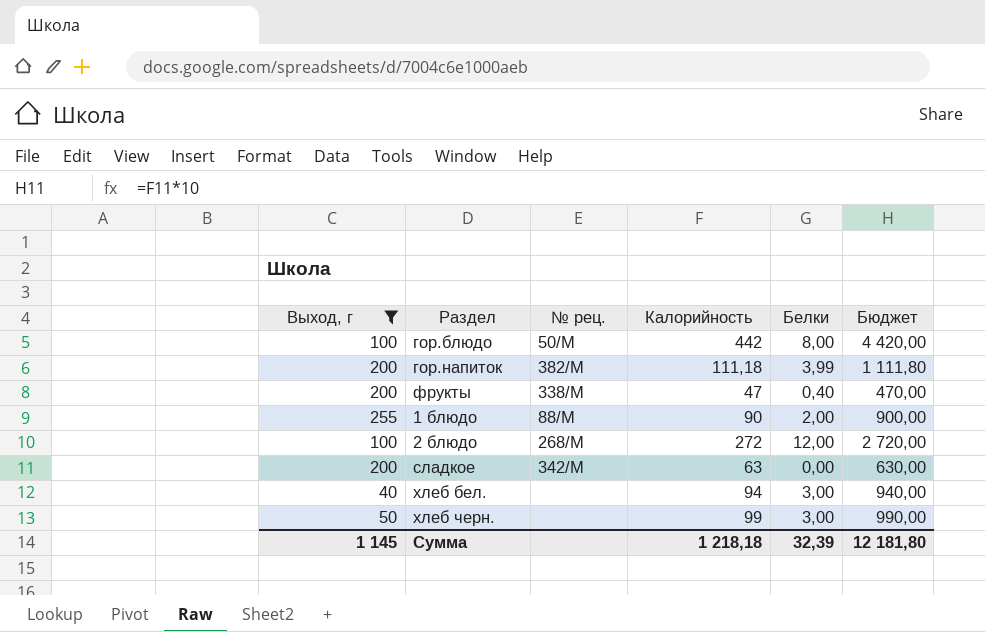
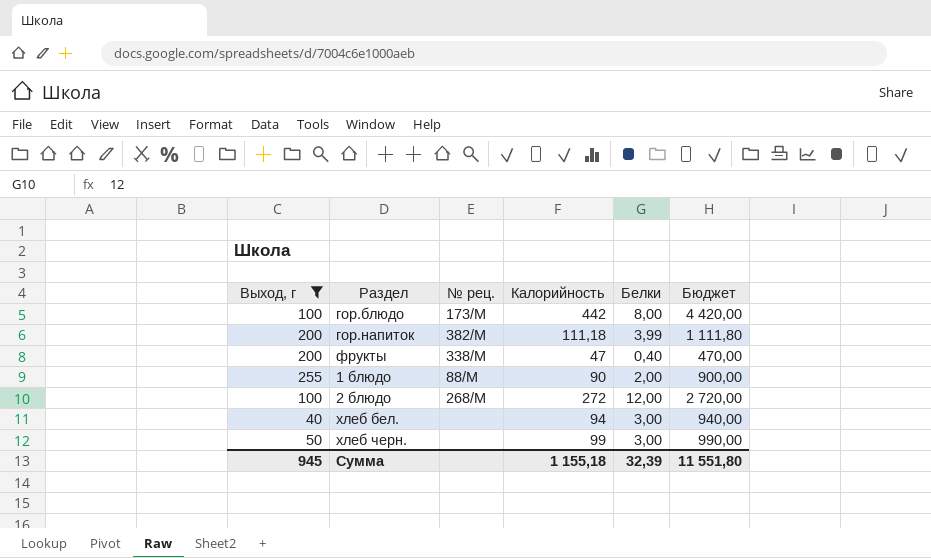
row сладкое: 200 | 342/М | 63 | 0,00 | 630,00 -> none
гор.блюдо | № рец.: 50/М -> 173/М
Сумма | Выход, г: 1 145 -> 945
Сумма | Калорийность: 1 218,18 -> 1 155,18
Сумма | Бюджет: 12 181,80 -> 11 551,80

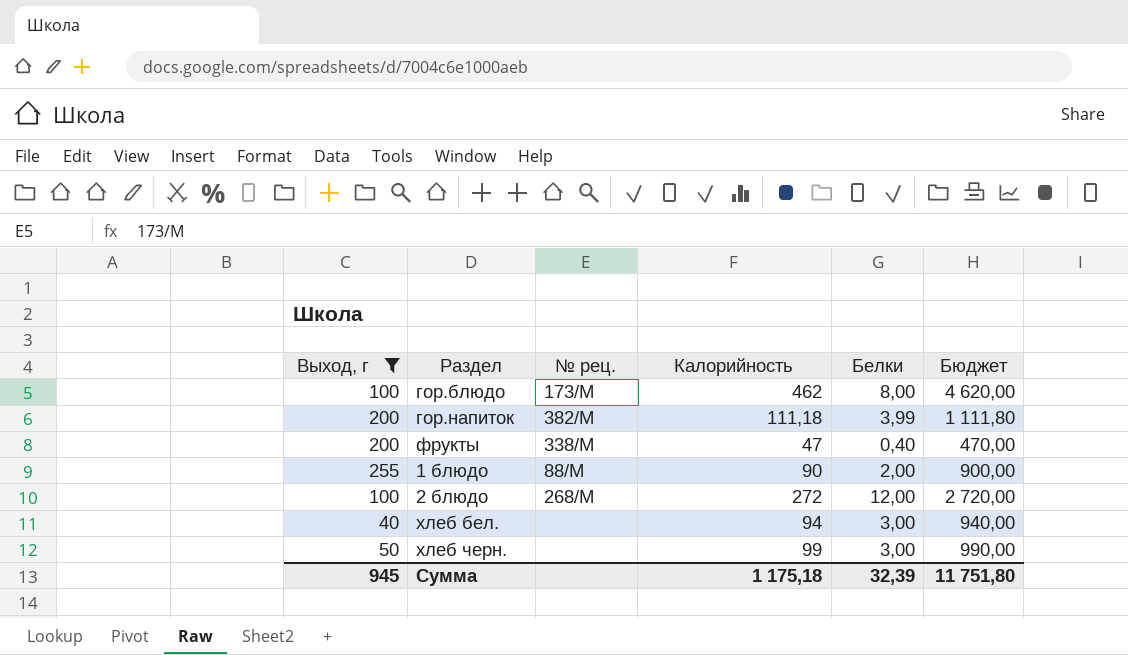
гор.блюдо | Калорийность: 442 -> 462
гор.блюдо | Бюджет: 4 420,00 -> 4 620,00
Сумма | Калорийность: 1 155,18 -> 1 175,18
Сумма | Бюджет: 11 551,80 -> 11 751,80

